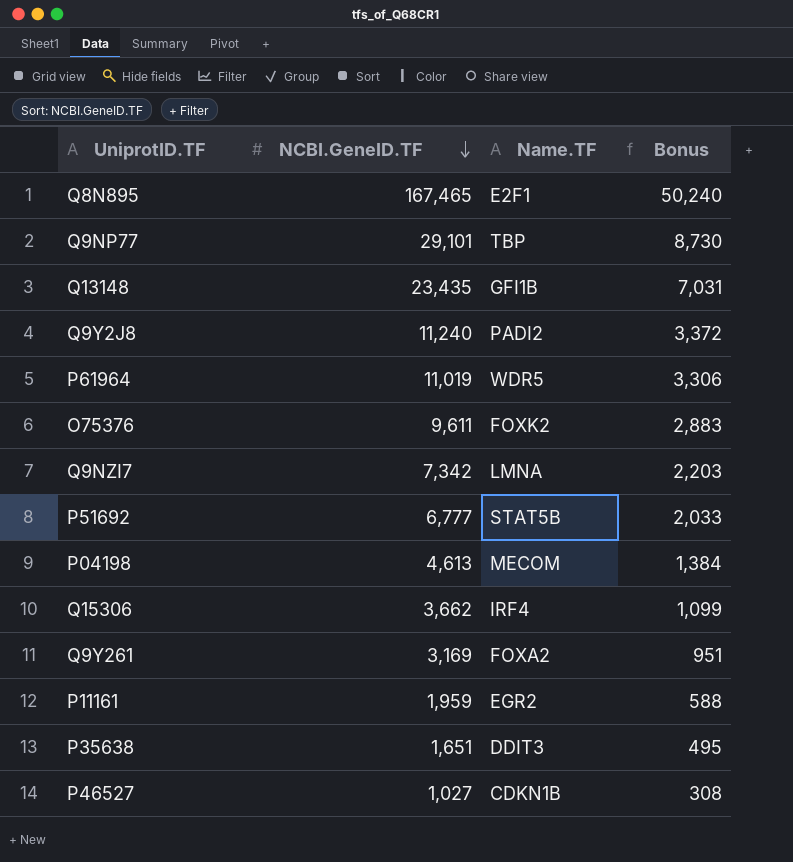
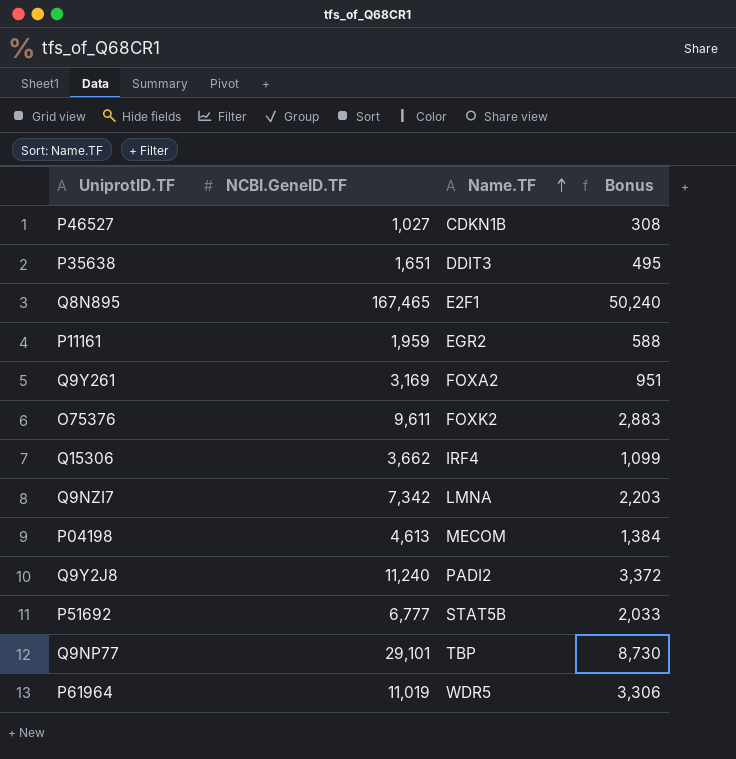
row order: NCBI.GeneID.TF descending -> Name.TF ascending
row Q13148: 23,435 | GFI1B | 7,031 -> none

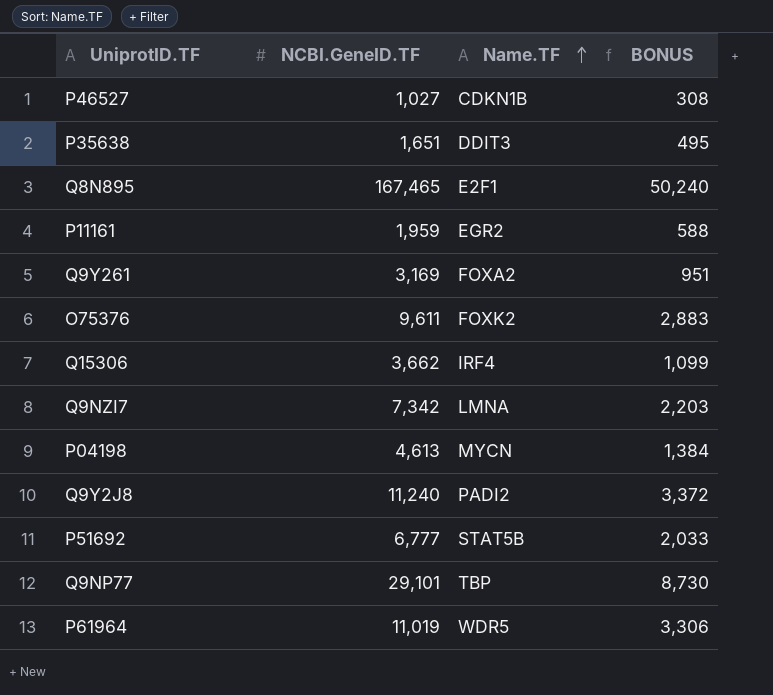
column name: Bonus -> BONUS
P04198 | Name.TF: MECOM -> MYCN

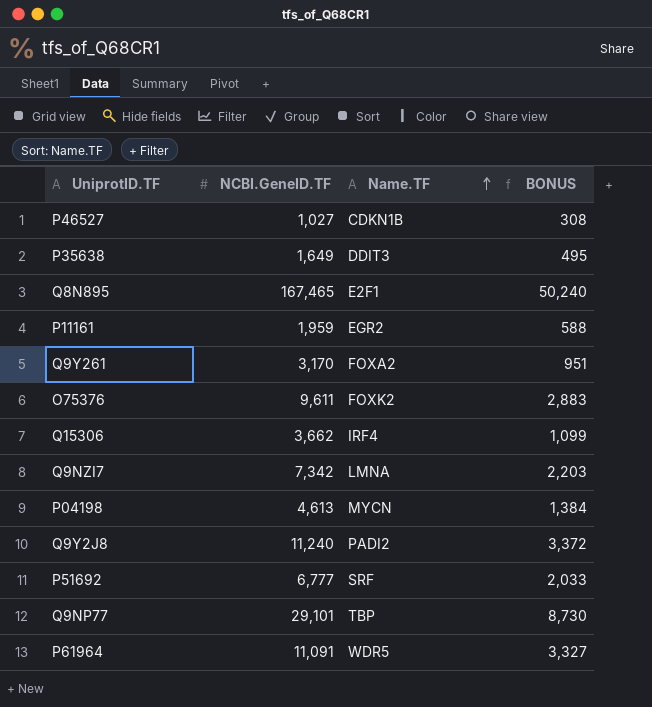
P35638 | NCBI.GeneID.TF: 1,651 -> 1,649
Q9Y261 | NCBI.GeneID.TF: 3,169 -> 3,170
P51692 | Name.TF: STAT5B -> SRF
P61964 | NCBI.GeneID.TF: 11,019 -> 11,091
P61964 | BONUS: 3,306 -> 3,327

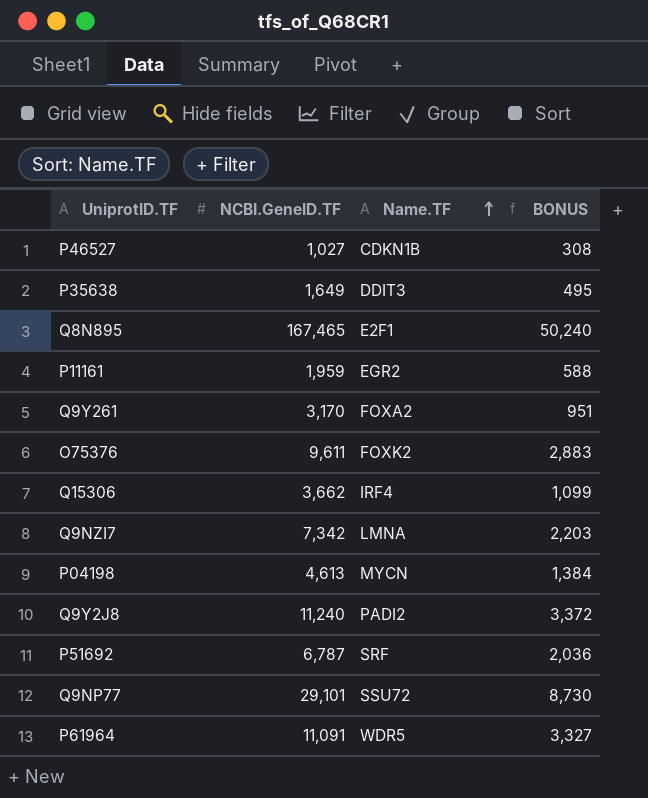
P51692 | NCBI.GeneID.TF: 6,777 -> 6,787
P51692 | BONUS: 2,033 -> 2,036
Q9NP77 | Name.TF: TBP -> SSU72

